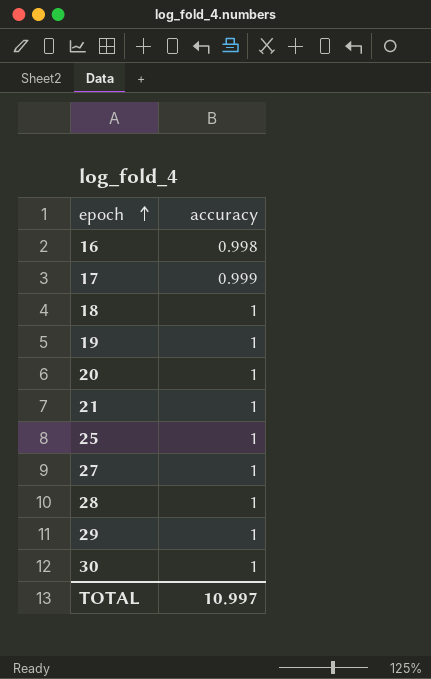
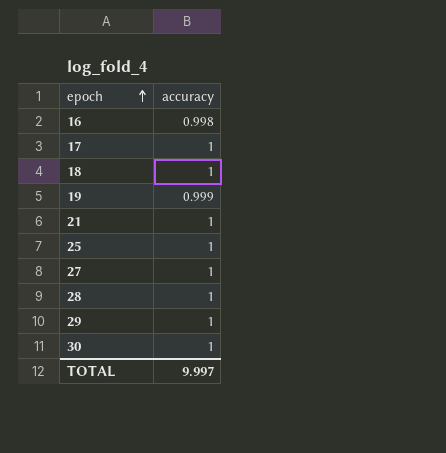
row 20: 1 -> none
17 | accuracy: 0.999 -> 1
19 | accuracy: 1 -> 0.999
TOTAL | accuracy: 10.997 -> 9.997

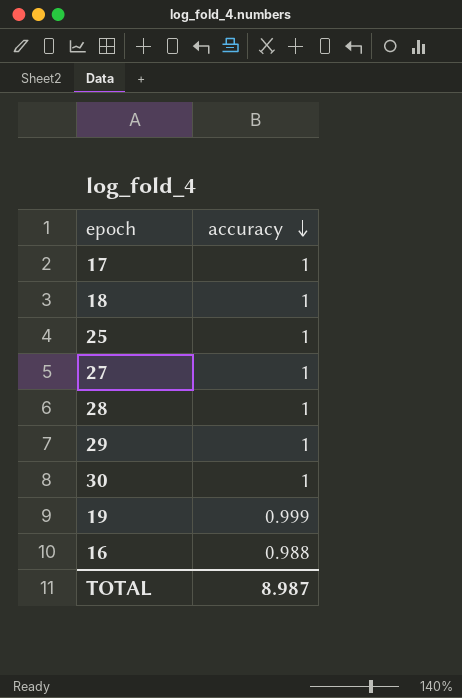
row order: epoch ascending -> accuracy descending
row 21: 1 -> none
16 | accuracy: 0.998 -> 0.988
TOTAL | accuracy: 9.997 -> 8.987

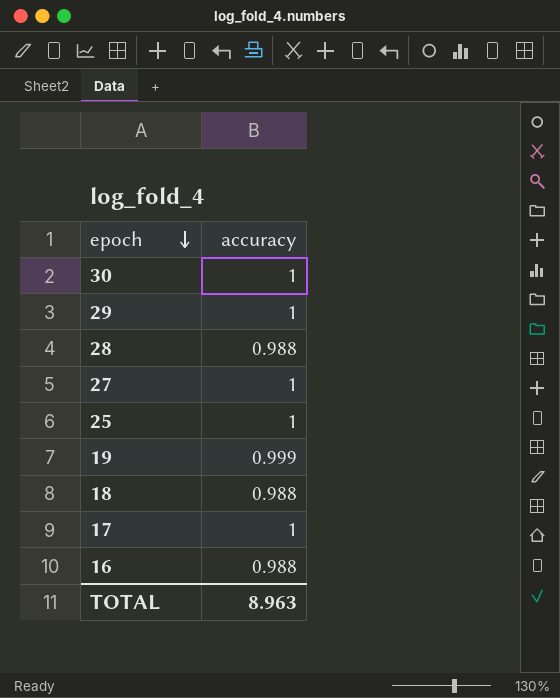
row order: accuracy descending -> epoch descending
28 | accuracy: 1 -> 0.988
18 | accuracy: 1 -> 0.988
TOTAL | accuracy: 8.987 -> 8.963

